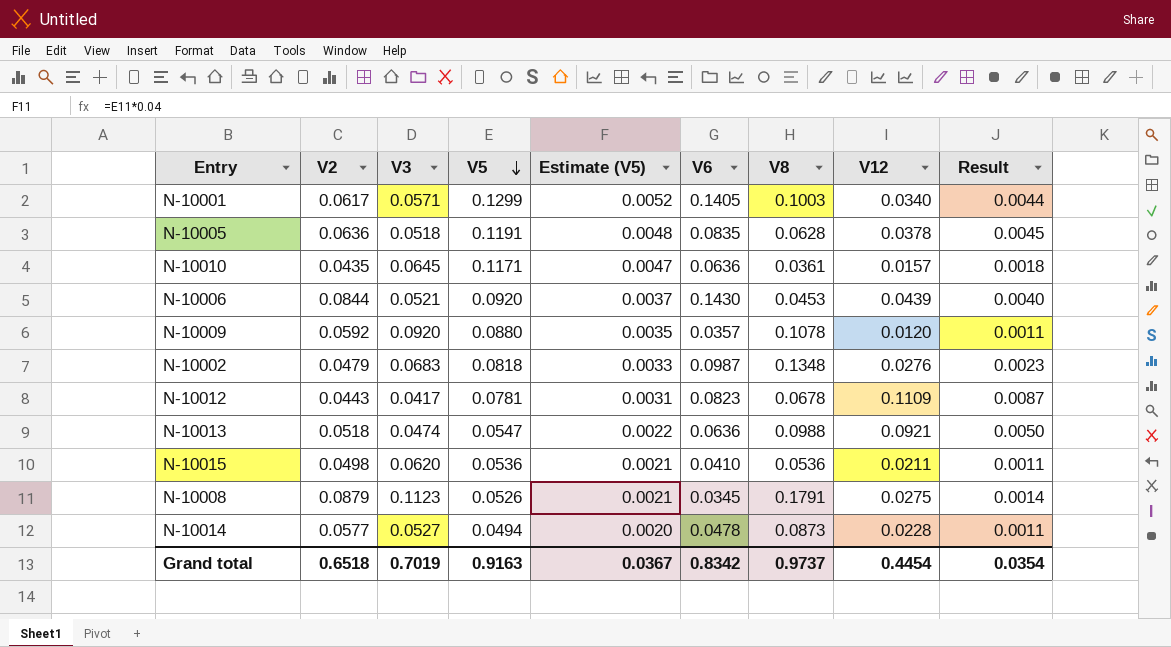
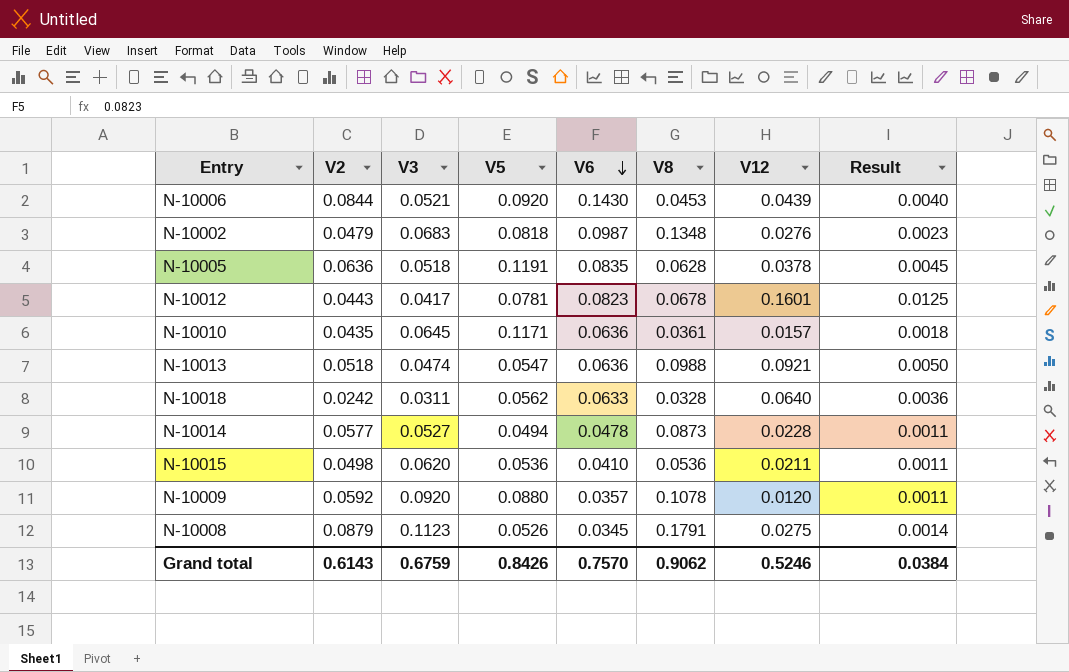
row order: V5 descending -> V6 descending
column Estimate (V5) | formula: [V5] * 0.04 -> none
row N-10001: 0.0617 | 0.0571 | 0.1299 | 0.0052 | 0.1405 | 0.1003 | 0.0340 | 0.0044 -> none
N-10012 | V12: 0.1109 -> 0.1601
N-10012 | Result: 0.0087 -> 0.0125
row N-10018: none -> 0.0242 | 0.0311 | 0.0562 | 0.0633 | 0.0328 | 0.0640 | 0.0036
Grand total | V2: 0.6518 -> 0.6143
Grand total | V3: 0.7019 -> 0.6759
Grand total | V5: 0.9163 -> 0.8426
Grand total | V6: 0.8342 -> 0.7570
Grand total | V8: 0.9737 -> 0.9062
Grand total | V12: 0.4454 -> 0.5246
Grand total | Result: 0.0354 -> 0.0384

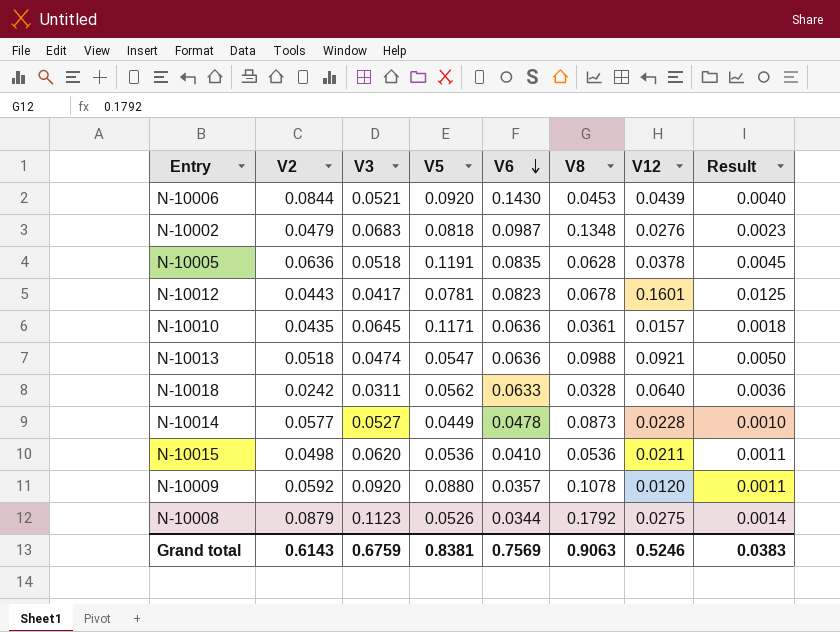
N-10014 | V5: 0.0494 -> 0.0449
N-10014 | Result: 0.0011 -> 0.0010
N-10008 | V6: 0.0345 -> 0.0344
N-10008 | V8: 0.1791 -> 0.1792
Grand total | V5: 0.8426 -> 0.8381
Grand total | V6: 0.7570 -> 0.7569
Grand total | V8: 0.9062 -> 0.9063
Grand total | Result: 0.0384 -> 0.0383

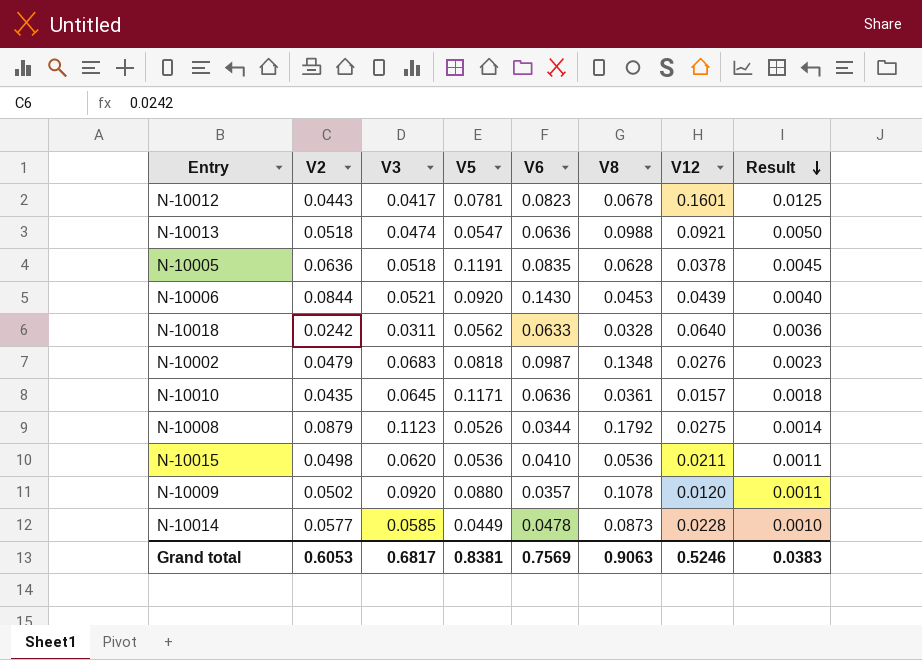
row order: V6 descending -> Result descending
N-10009 | V2: 0.0592 -> 0.0502
N-10014 | V3: 0.0527 -> 0.0585
Grand total | V2: 0.6143 -> 0.6053
Grand total | V3: 0.6759 -> 0.6817

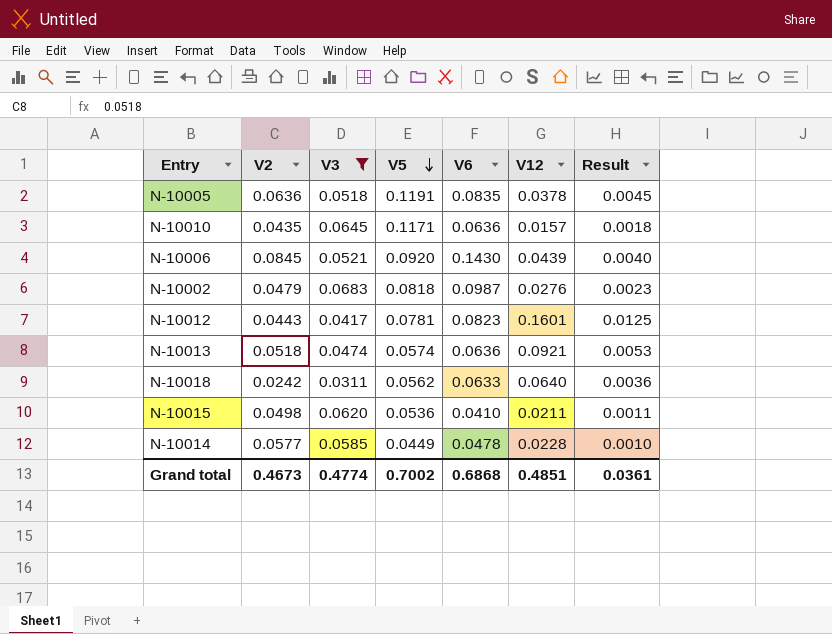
filter: none -> V3 <= 0.0683
row order: Result descending -> V5 descending
column V8 | position: 6 -> none
N-10006 | V2: 0.0844 -> 0.0845
N-10013 | V5: 0.0547 -> 0.0574
N-10013 | Result: 0.0050 -> 0.0053
Grand total | V2: 0.6053 -> 0.4673
Grand total | V3: 0.6817 -> 0.4774
Grand total | V5: 0.8381 -> 0.7002
Grand total | V6: 0.7569 -> 0.6868
Grand total | V12: 0.5246 -> 0.4851
Grand total | Result: 0.0383 -> 0.0361

